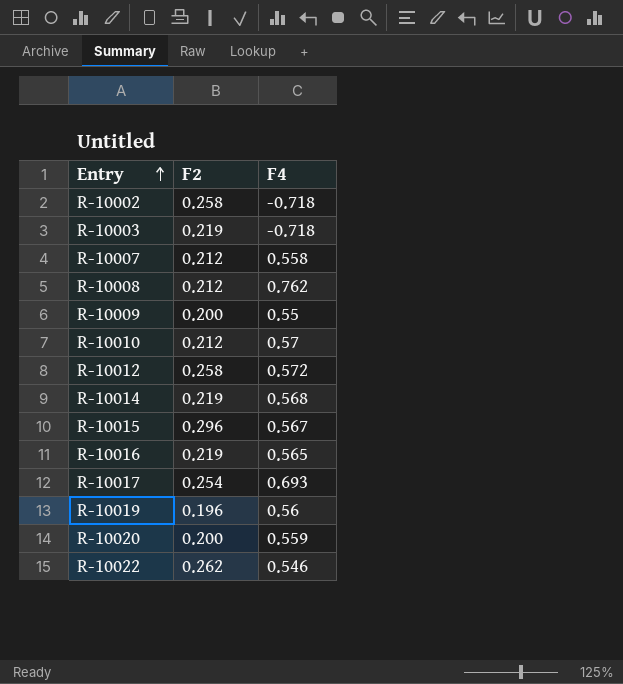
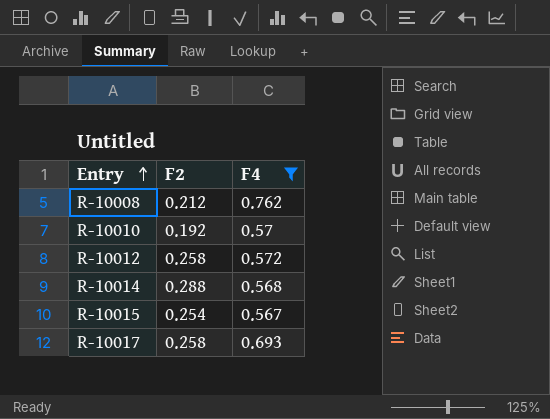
filter: none -> F4 >= 0.567
R-10010 | F2: 0.212 -> 0.192
R-10014 | F2: 0.219 -> 0.288
R-10015 | F2: 0.296 -> 0.254
R-10017 | F2: 0.254 -> 0.258

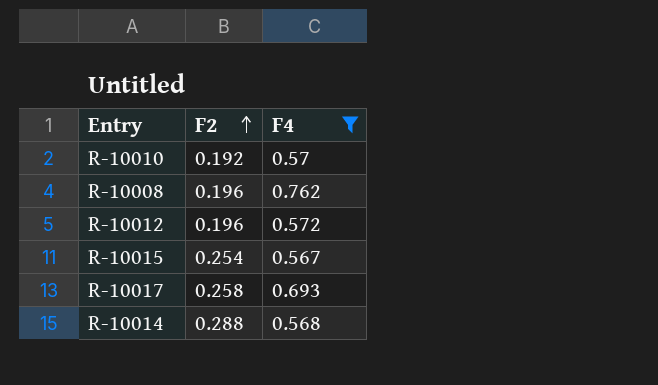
row order: Entry ascending -> F2 ascending
R-10008 | F2: 0.212 -> 0.196
R-10012 | F2: 0.258 -> 0.196

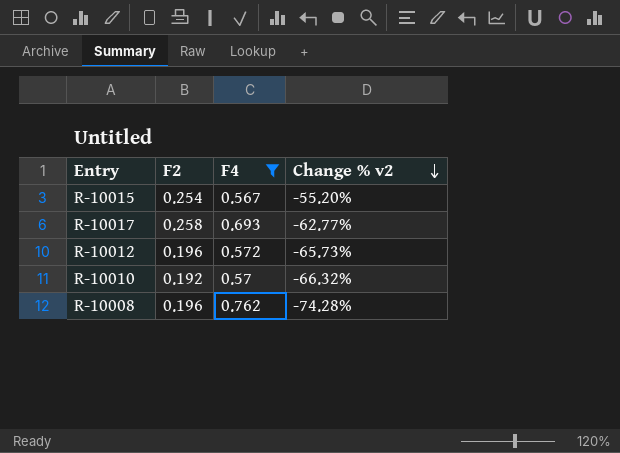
row order: F2 ascending -> Change % v2 descending
column Change % v2 | formula: none -> ([F2] - [F4]) / [F4]
row R-10014: 0.288 | 0.568 -> none

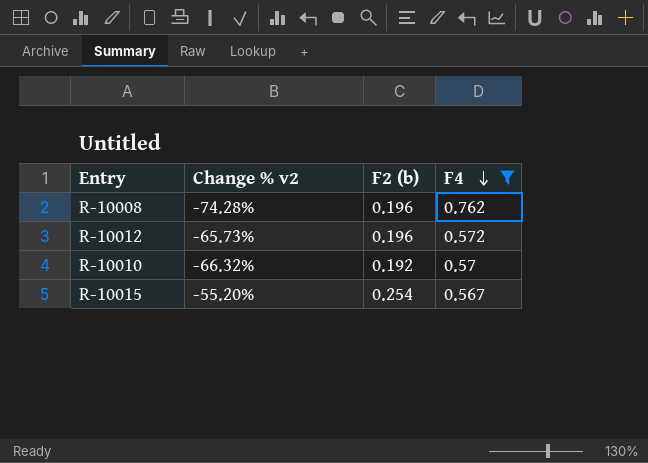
row order: Change % v2 descending -> F4 descending
column Change % v2 | position: 4 -> 2
column name: F2 -> F2 (b)
row R-10017: 0.258 | 0.693 | -62.77% -> none

